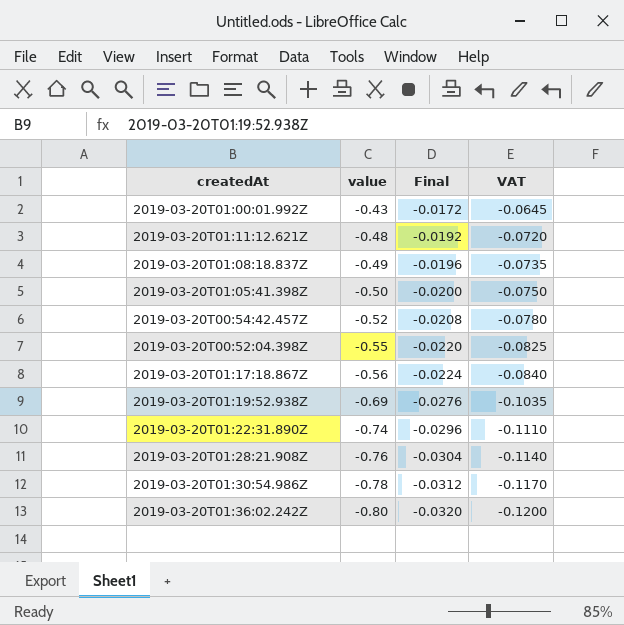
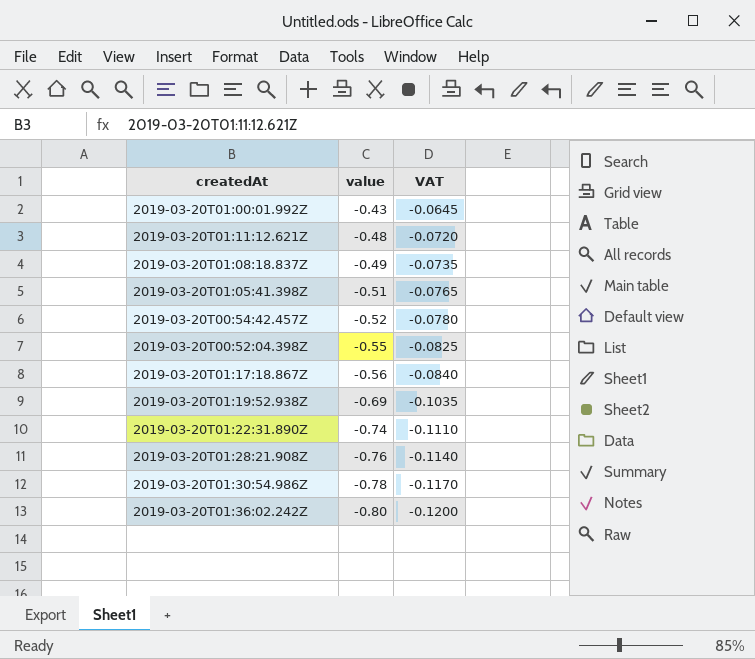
column Final | formula: [value] * 0.04 -> none
2019-03-20T01:05:41.398Z | value: -0.50 -> -0.51
2019-03-20T01:05:41.398Z | VAT: -0.0750 -> -0.0765

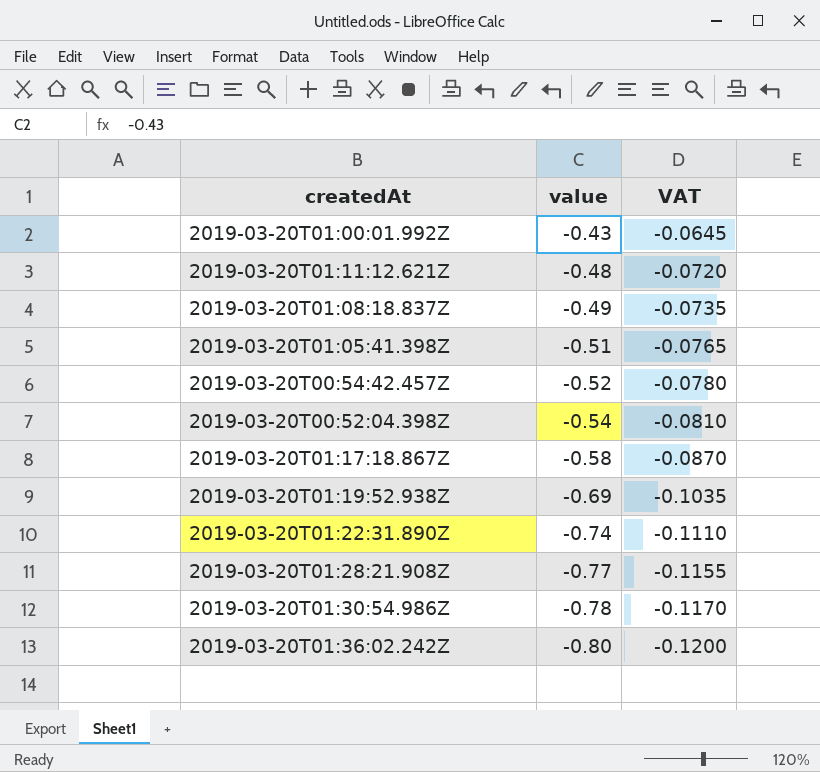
2019-03-20T00:52:04.398Z | value: -0.55 -> -0.54
2019-03-20T00:52:04.398Z | VAT: -0.0825 -> -0.0810
2019-03-20T01:17:18.867Z | value: -0.56 -> -0.58
2019-03-20T01:17:18.867Z | VAT: -0.0840 -> -0.0870
2019-03-20T01:28:21.908Z | value: -0.76 -> -0.77
2019-03-20T01:28:21.908Z | VAT: -0.1140 -> -0.1155

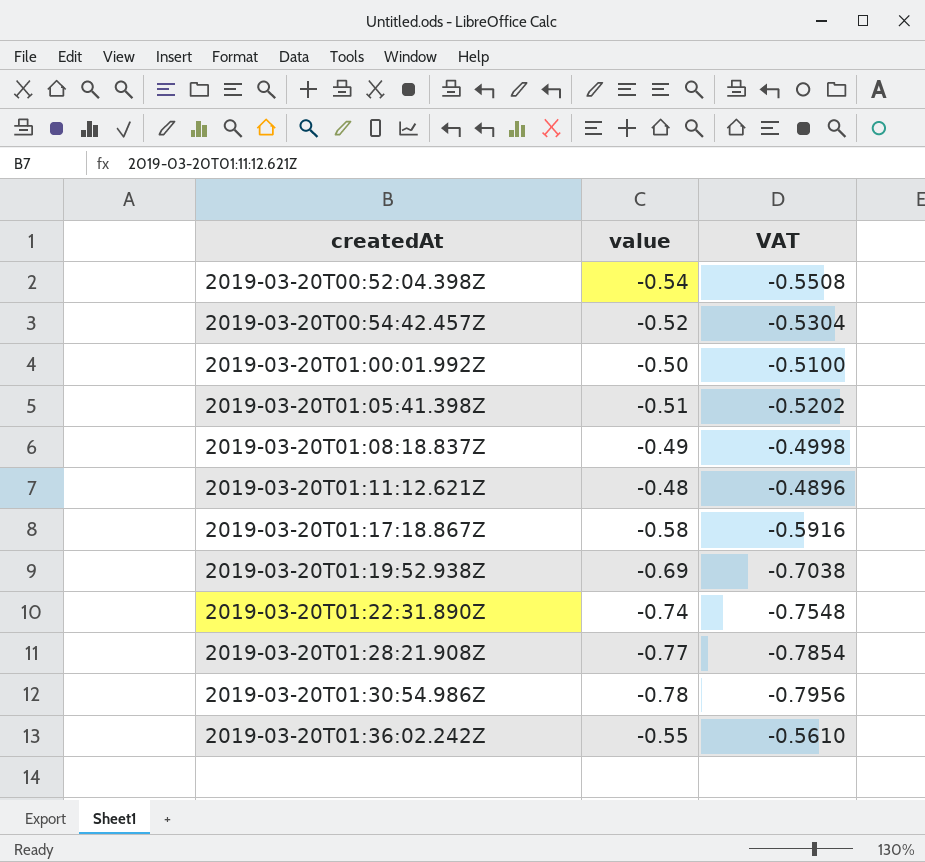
row order: value descending -> createdAt ascending
column VAT | formula: [value] * 0.15 -> [value] * 1.02
2019-03-20T01:00:01.992Z | value: -0.43 -> -0.50
2019-03-20T01:36:02.242Z | value: -0.80 -> -0.55

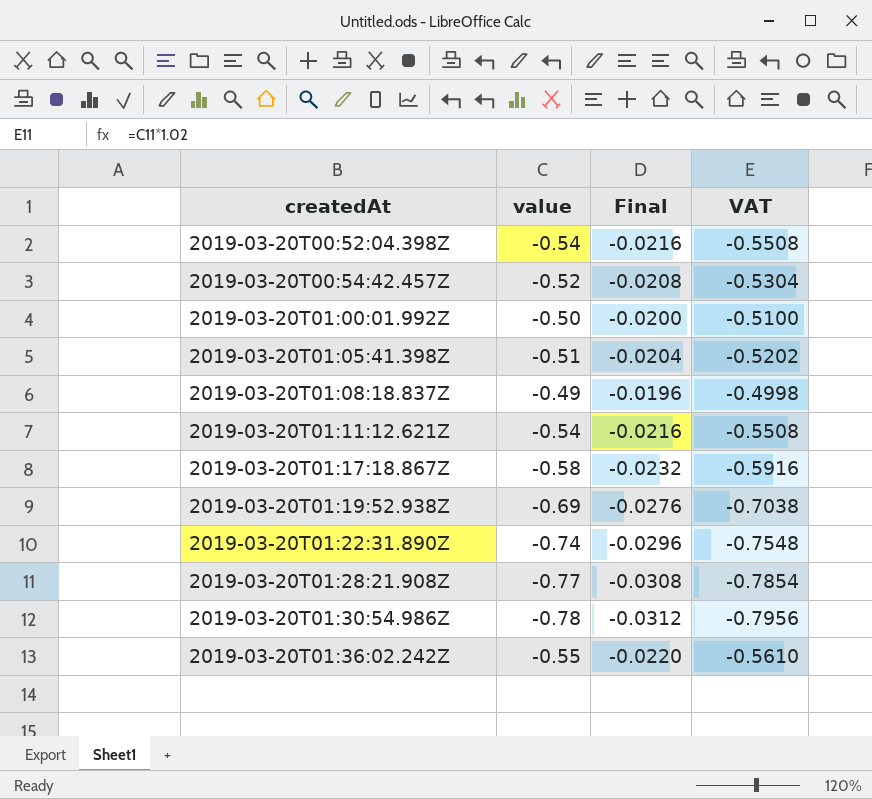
column Final | formula: none -> [value] * 0.04
2019-03-20T01:11:12.621Z | value: -0.48 -> -0.54
2019-03-20T01:11:12.621Z | VAT: -0.4896 -> -0.5508

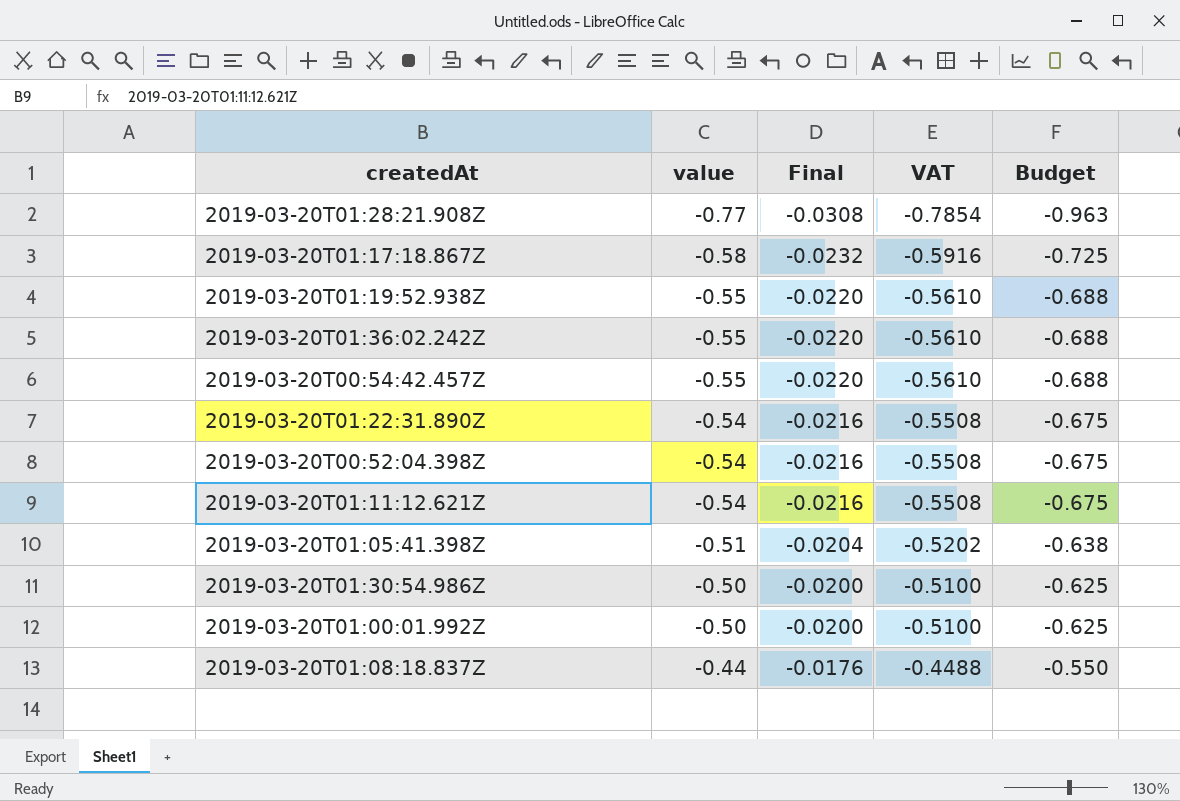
row order: createdAt ascending -> value ascending
column Budget | formula: none -> [value] * 1.25
2019-03-20T01:19:52.938Z | value: -0.69 -> -0.55
2019-03-20T01:19:52.938Z | Final: -0.0276 -> -0.0220
2019-03-20T01:19:52.938Z | VAT: -0.7038 -> -0.5610
2019-03-20T00:54:42.457Z | value: -0.52 -> -0.55
2019-03-20T00:54:42.457Z | Final: -0.0208 -> -0.0220
2019-03-20T00:54:42.457Z | VAT: -0.5304 -> -0.5610
2019-03-20T01:22:31.890Z | value: -0.74 -> -0.54
2019-03-20T01:22:31.890Z | Final: -0.0296 -> -0.0216
2019-03-20T01:22:31.890Z | VAT: -0.7548 -> -0.5508
2019-03-20T01:30:54.986Z | value: -0.78 -> -0.50
2019-03-20T01:30:54.986Z | Final: -0.0312 -> -0.0200
2019-03-20T01:30:54.986Z | VAT: -0.7956 -> -0.5100
2019-03-20T01:08:18.837Z | value: -0.49 -> -0.44
2019-03-20T01:08:18.837Z | Final: -0.0196 -> -0.0176
2019-03-20T01:08:18.837Z | VAT: -0.4998 -> -0.4488

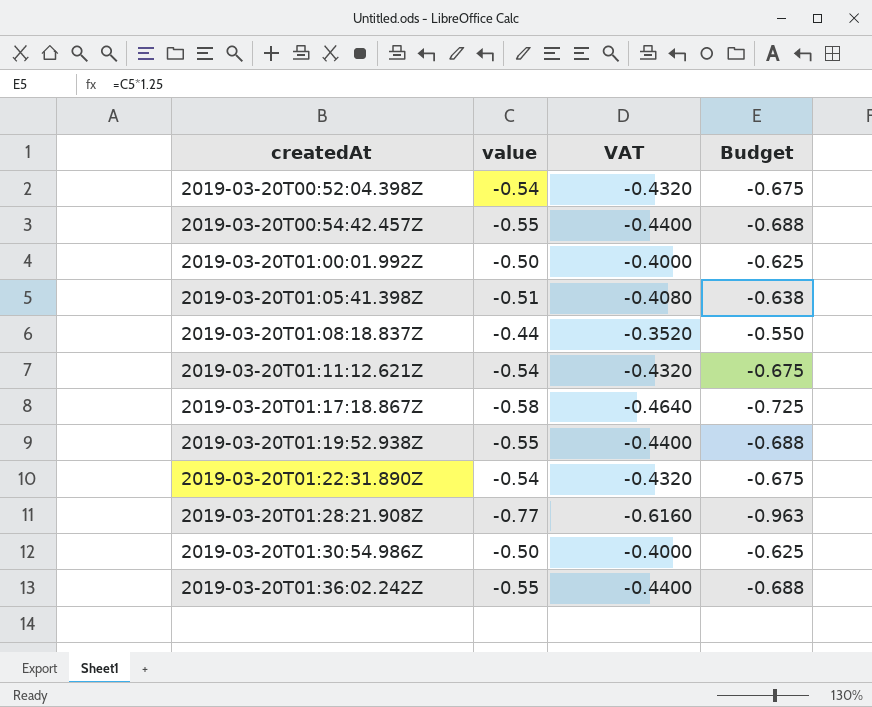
row order: value ascending -> createdAt ascending
column Final | formula: [value] * 0.04 -> none
column VAT | formula: [value] * 1.02 -> [value] * 0.8

